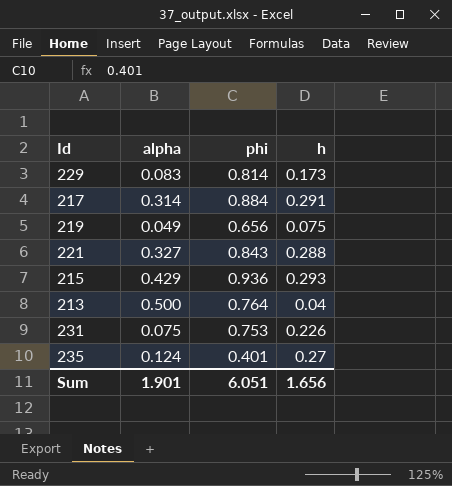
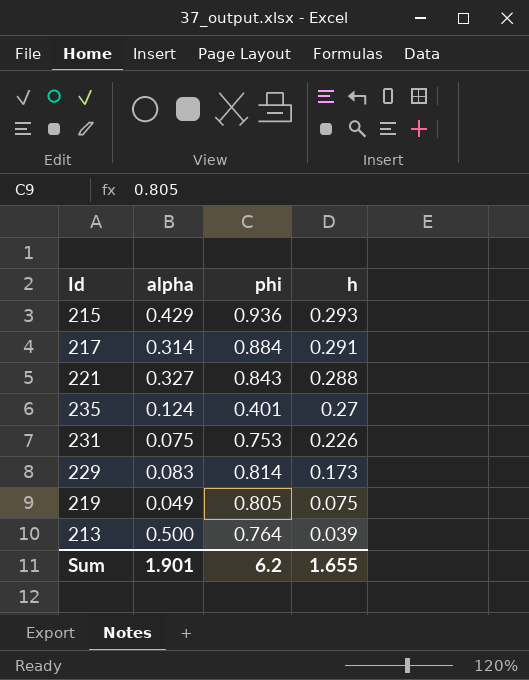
row order: none -> h descending
219 | phi: 0.656 -> 0.805
213 | h: 0.04 -> 0.039
Sum | phi: 6.051 -> 6.2
Sum | h: 1.656 -> 1.655

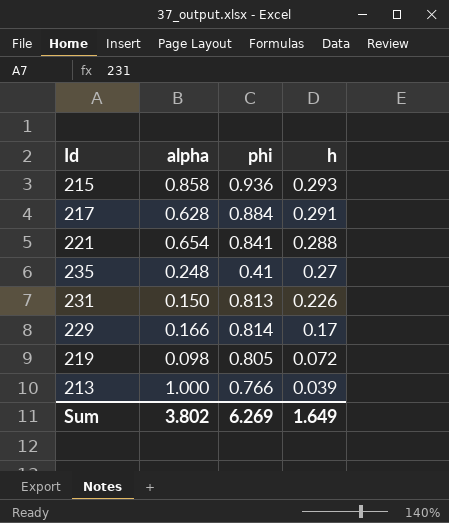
215 | alpha: 0.429 -> 0.858
217 | alpha: 0.314 -> 0.628
221 | alpha: 0.327 -> 0.654
221 | phi: 0.843 -> 0.841
235 | alpha: 0.124 -> 0.248
235 | phi: 0.401 -> 0.41
231 | alpha: 0.075 -> 0.150
231 | phi: 0.753 -> 0.813
229 | alpha: 0.083 -> 0.166
229 | h: 0.173 -> 0.17
219 | alpha: 0.049 -> 0.098
219 | h: 0.075 -> 0.072
213 | alpha: 0.500 -> 1.000
213 | phi: 0.764 -> 0.766
Sum | alpha: 1.901 -> 3.802
Sum | phi: 6.2 -> 6.269
Sum | h: 1.655 -> 1.649

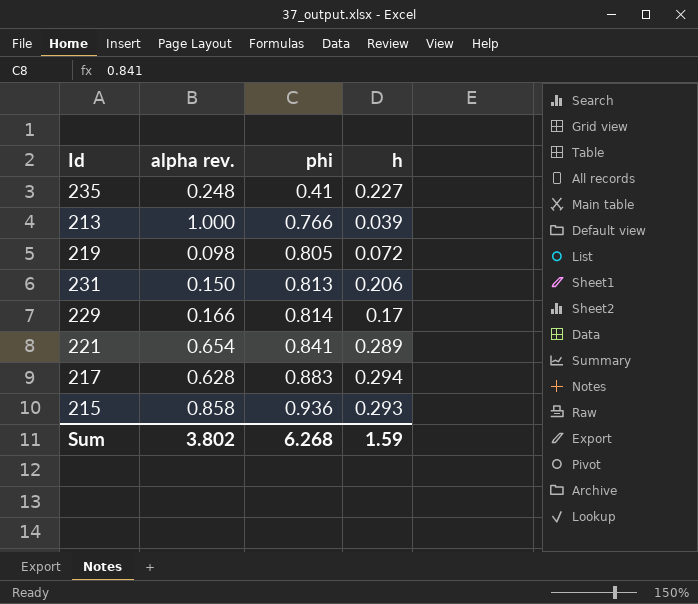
row order: h descending -> phi ascending
column name: alpha -> alpha rev.
235 | h: 0.27 -> 0.227
231 | h: 0.226 -> 0.206
221 | h: 0.288 -> 0.289
217 | phi: 0.884 -> 0.883
217 | h: 0.291 -> 0.294
Sum | phi: 6.269 -> 6.268
Sum | h: 1.649 -> 1.59

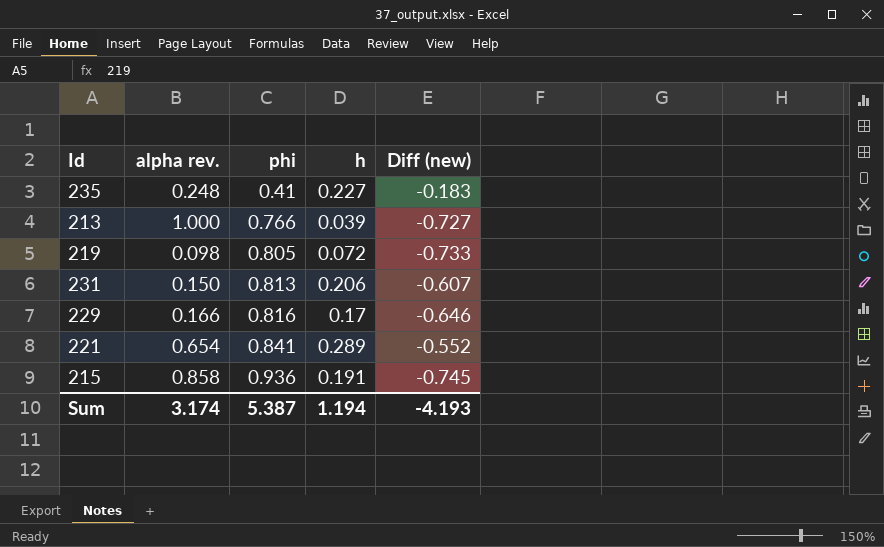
column Diff (new) | formula: none -> [h] - [phi]
row 217: 0.628 | 0.883 | 0.294 -> none
229 | phi: 0.814 -> 0.816
215 | h: 0.293 -> 0.191
Sum | alpha rev.: 3.802 -> 3.174
Sum | phi: 6.268 -> 5.387
Sum | h: 1.59 -> 1.194

